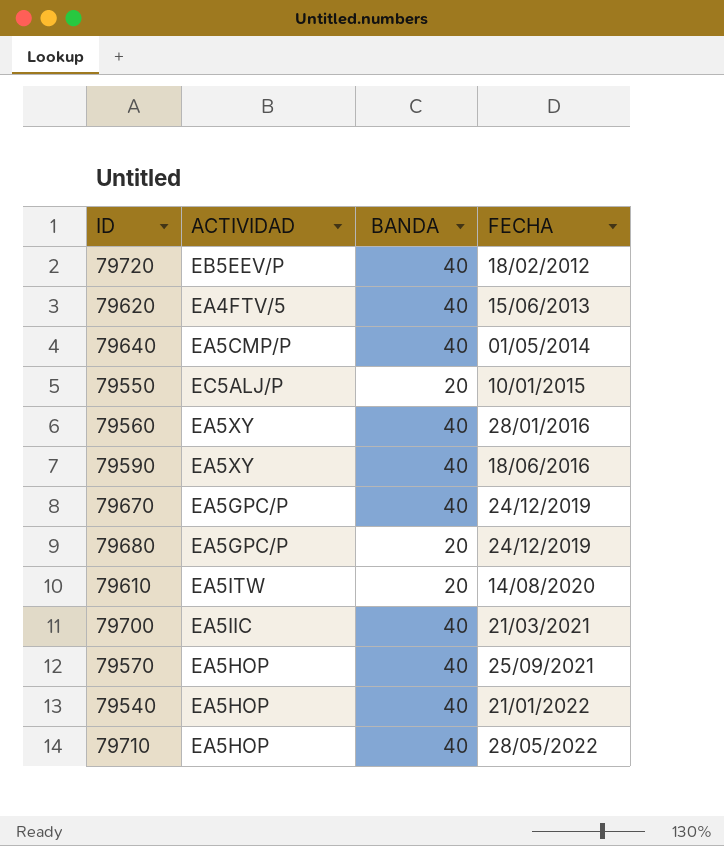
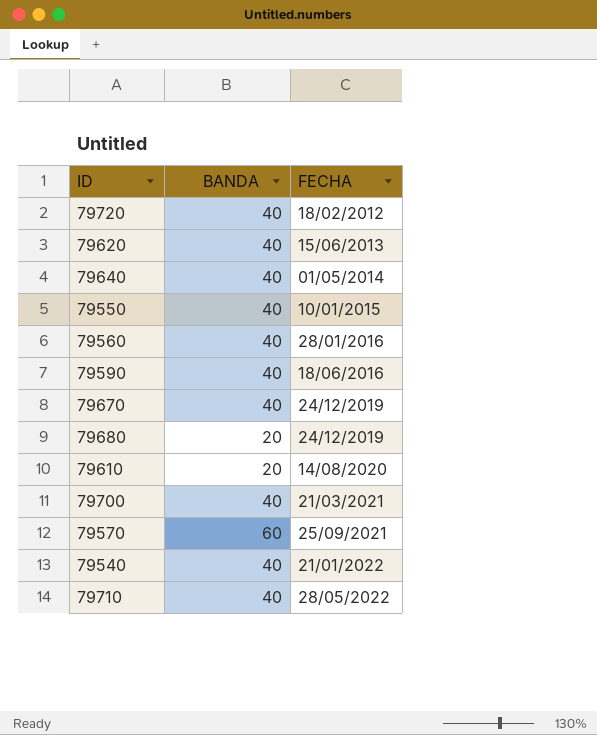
column ACTIVIDAD | position: 2 -> none
79550 | BANDA: 20 -> 40
79570 | BANDA: 40 -> 60

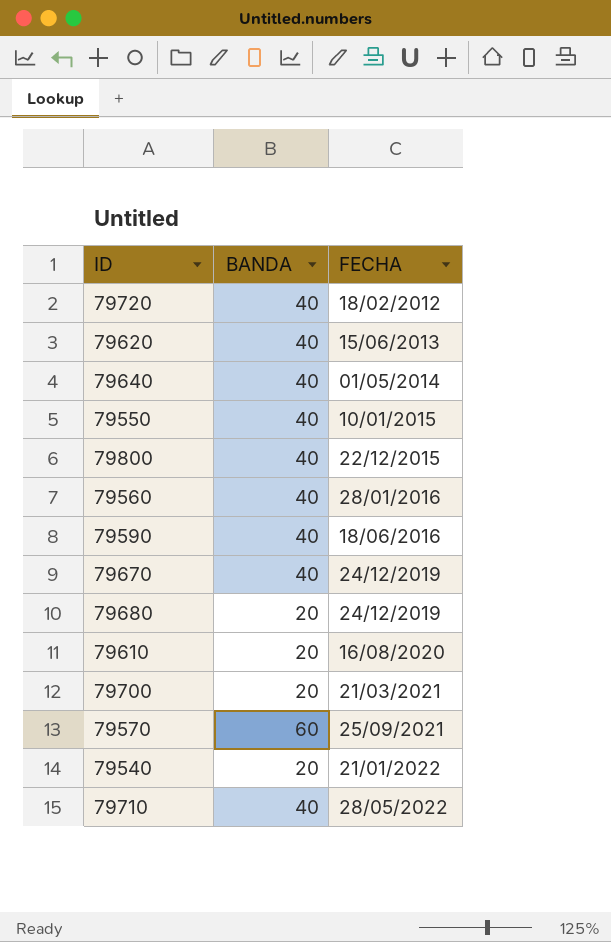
row 79800: none -> 40 | 22/12/2015
79610 | FECHA: 14/08/2020 -> 16/08/2020
79700 | BANDA: 40 -> 20
79540 | BANDA: 40 -> 20

